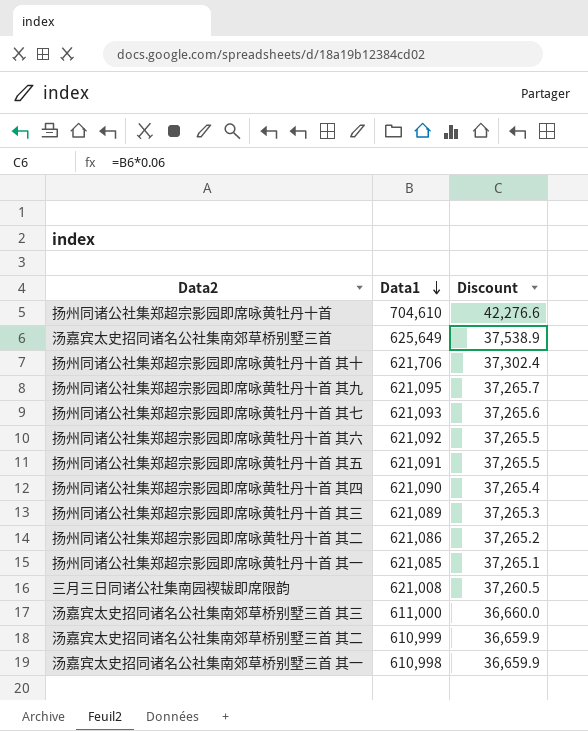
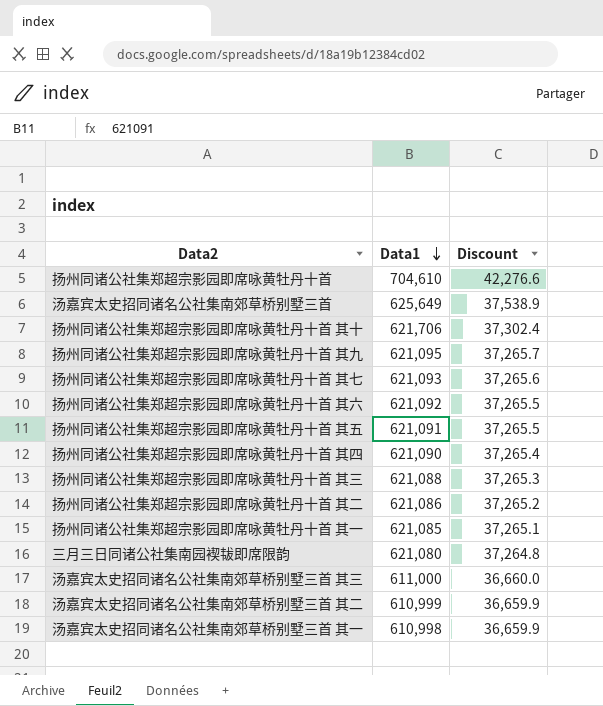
扬州同诸公社集郑超宗影园即席咏黄牡丹十首 其三 | Data1: 621,089 -> 621,088
三月三日同诸公社集南园褉韨即席限韵 | Data1: 621,008 -> 621,080
三月三日同诸公社集南园褉韨即席限韵 | Discount: 37,260.5 -> 37,264.8

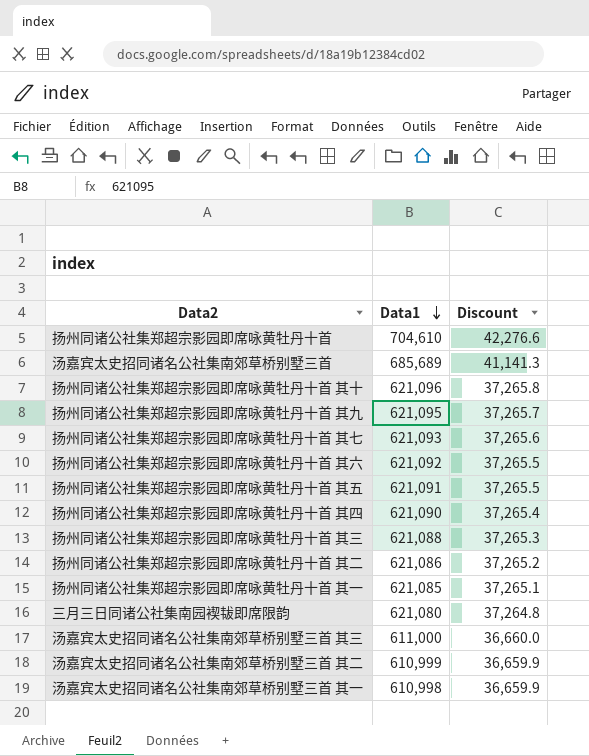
汤嘉宾太史招同诸名公社集南郊草桥别墅三首 | Data1: 625,649 -> 685,689
汤嘉宾太史招同诸名公社集南郊草桥别墅三首 | Discount: 37,538.9 -> 41,141.3
扬州同诸公社集郑超宗影园即席咏黄牡丹十首 其十 | Data1: 621,706 -> 621,096
扬州同诸公社集郑超宗影园即席咏黄牡丹十首 其十 | Discount: 37,302.4 -> 37,265.8

